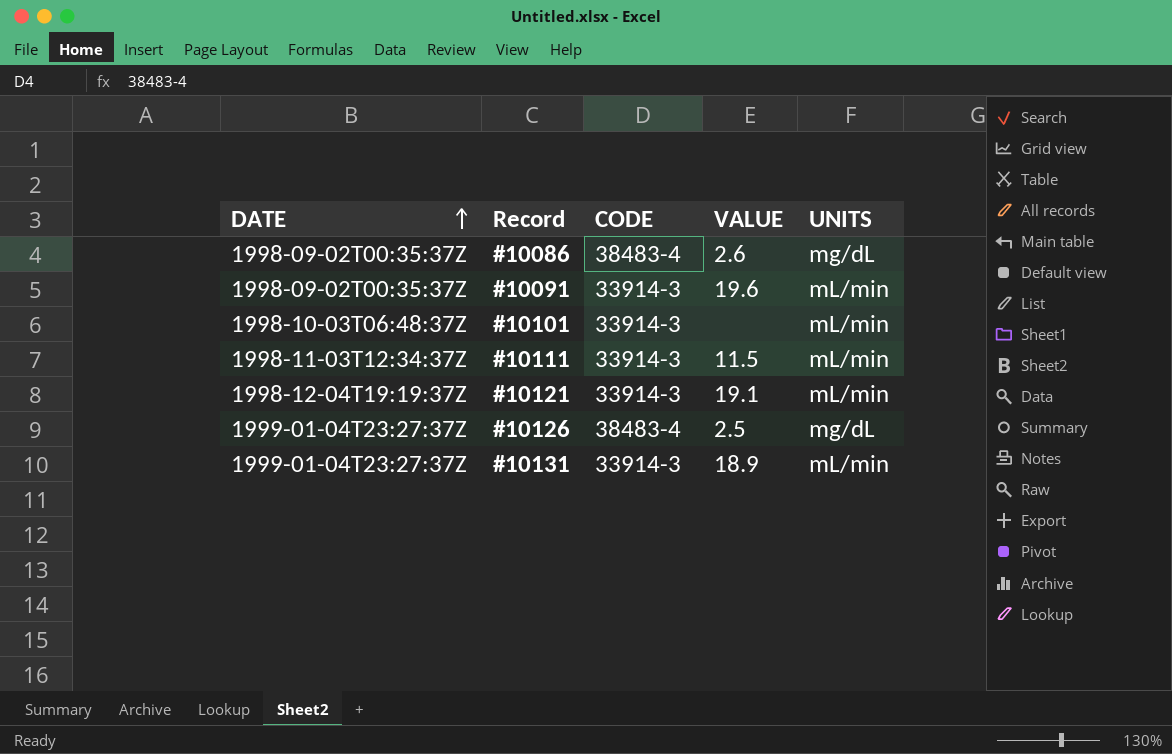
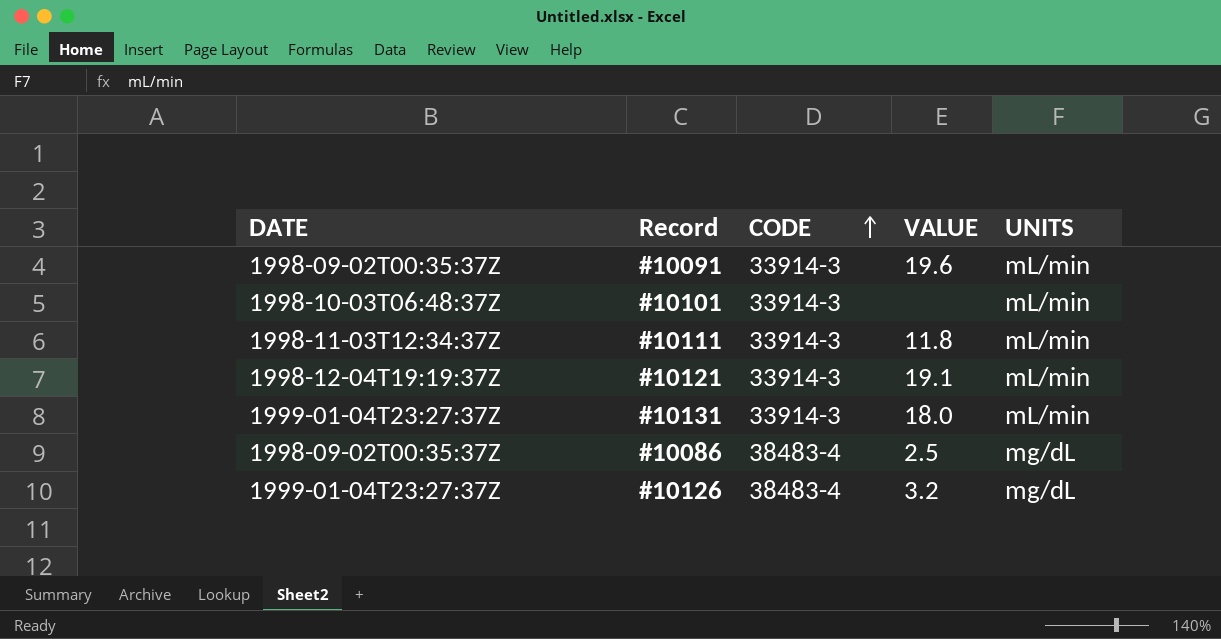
row order: DATE ascending -> CODE ascending
#10111 | VALUE: 11.5 -> 11.8
#10131 | VALUE: 18.9 -> 18.0
#10086 | VALUE: 2.6 -> 2.5
#10126 | VALUE: 2.5 -> 3.2

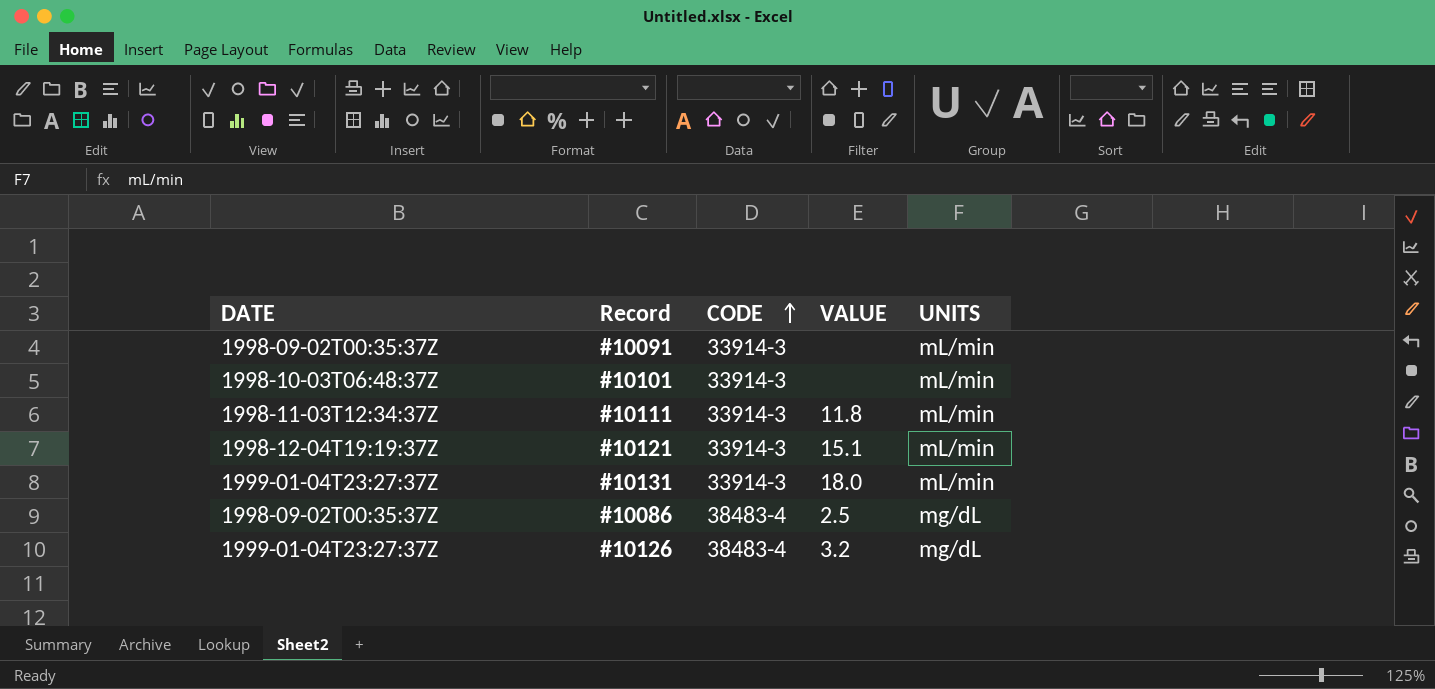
#10091 | VALUE: 19.6 -> none
#10121 | VALUE: 19.1 -> 15.1

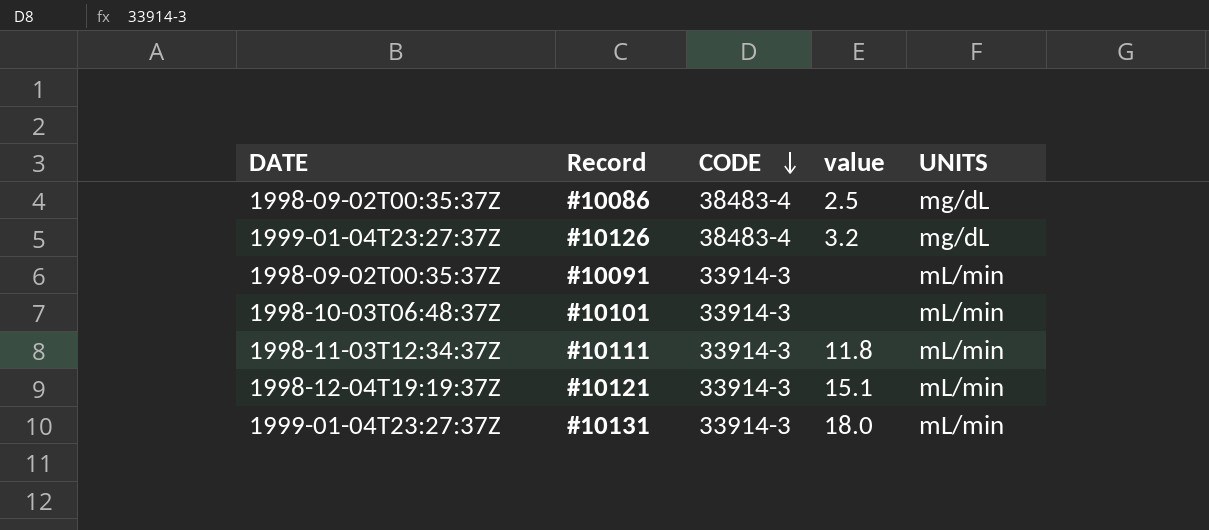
row order: CODE ascending -> CODE descending
column name: VALUE -> value

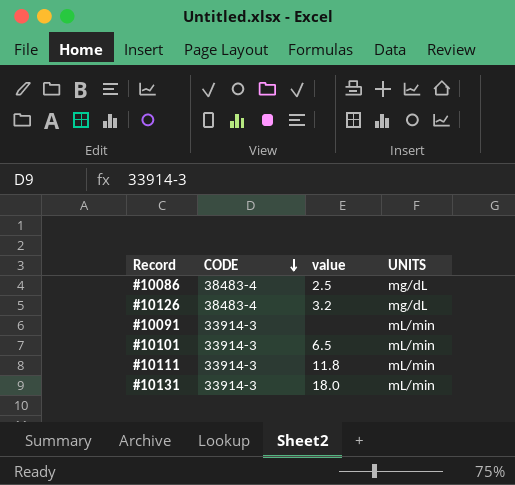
column DATE | position: 1 -> none
row #10121: 1998-12-04T19:19:37Z | 33914-3 | 15.1 | mL/min -> none
#10101 | value: none -> 6.5

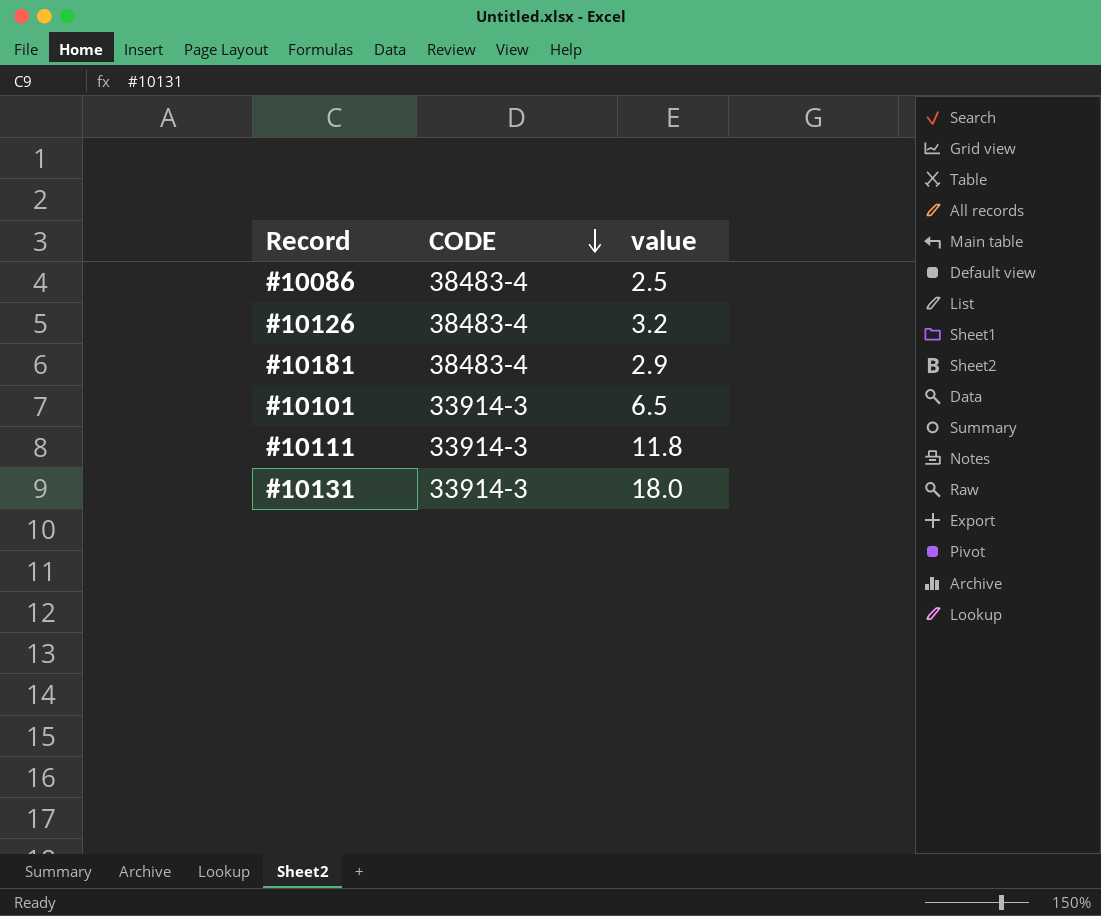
column UNITS | position: 4 -> none
row #10091: 33914-3 | none | mL/min -> none
row #10181: none -> 38483-4 | 2.9

